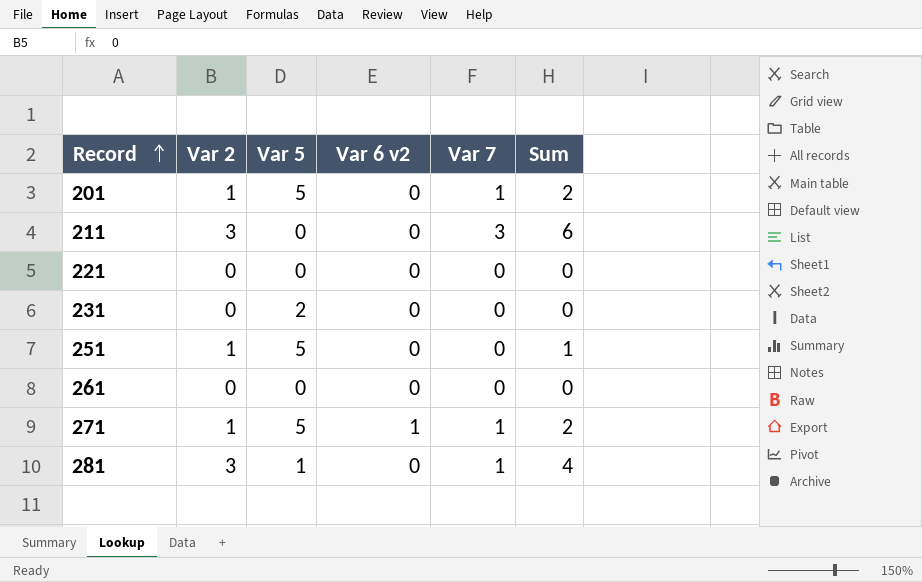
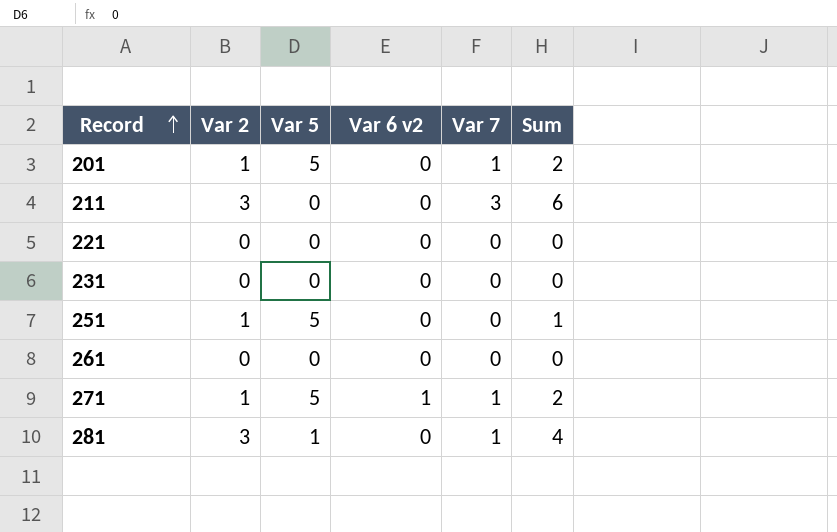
231 | Var 5: 2 -> 0

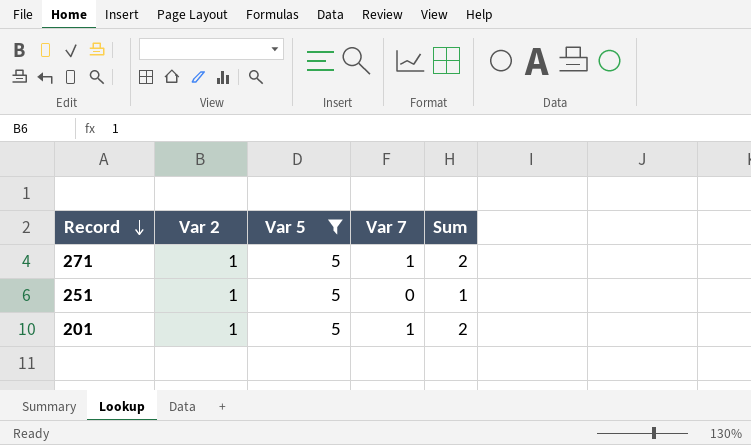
filter: none -> Var 5 = 5
row order: Record ascending -> Record descending
column Var 6 v2 | position: 4 -> none

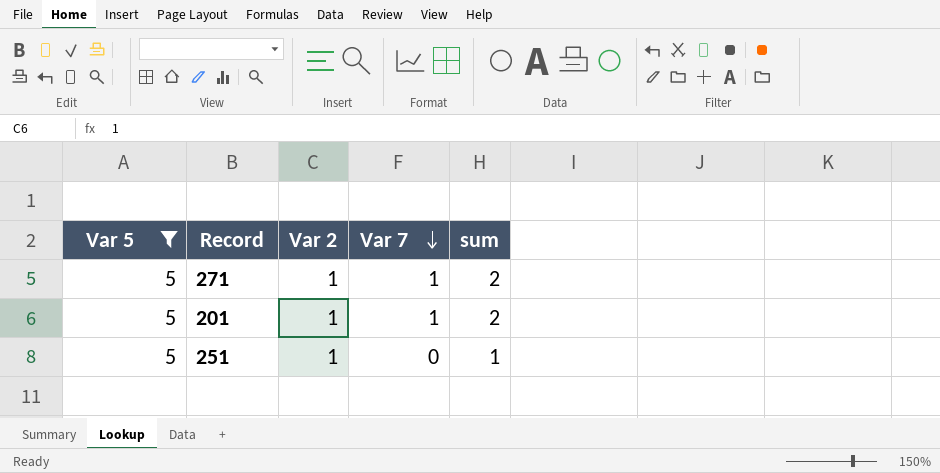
row order: Record descending -> Var 7 descending
column Var 5 | position: 3 -> 1
column name: Sum -> sum

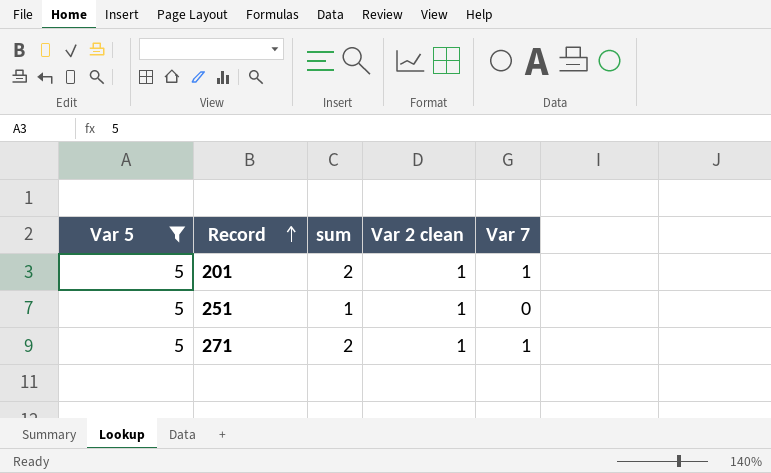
row order: Var 7 descending -> Record ascending
column sum | position: 5 -> 3
column name: Var 2 -> Var 2 clean

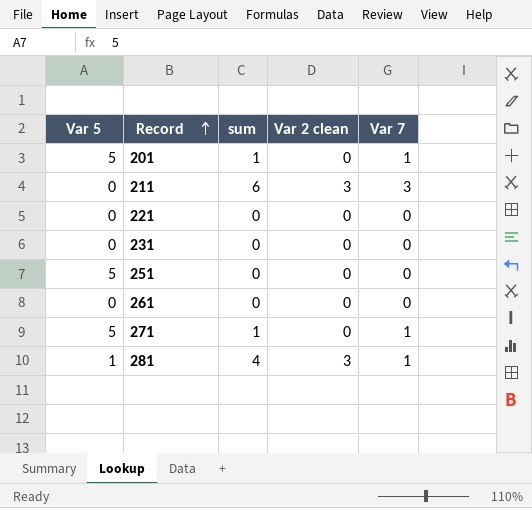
filter: Var 5 = 5 -> none
201 | sum: 2 -> 1
201 | Var 2 clean: 1 -> 0
251 | sum: 1 -> 0
251 | Var 2 clean: 1 -> 0
271 | sum: 2 -> 1
271 | Var 2 clean: 1 -> 0

